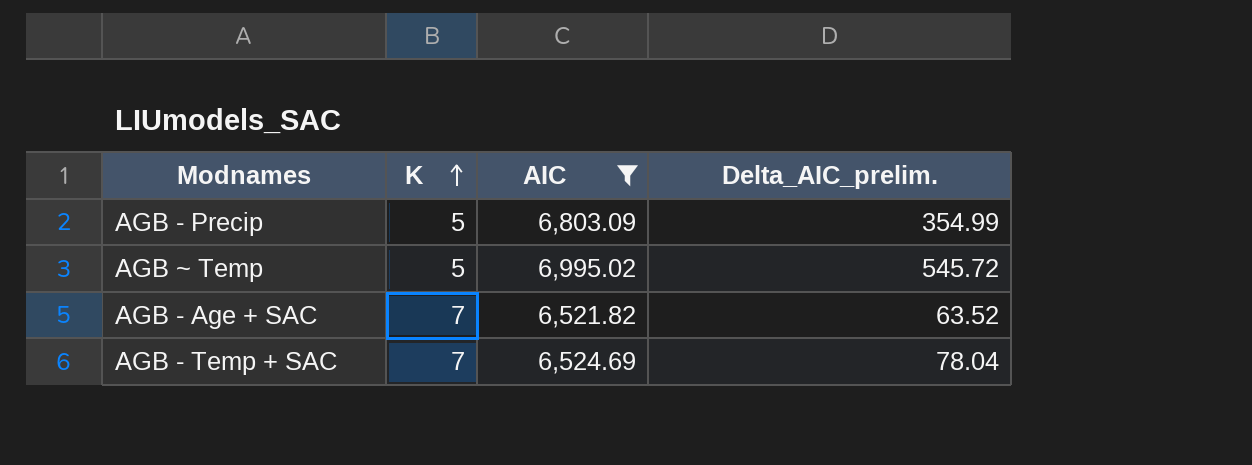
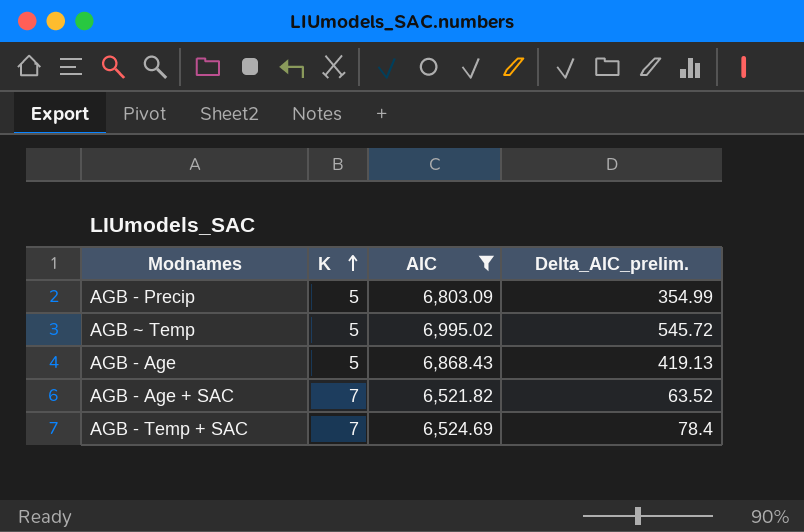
row AGB - Age: none -> 5 | 6,868.43 | 419.13
AGB - Temp + SAC | Delta_AIC_prelim.: 78.04 -> 78.4

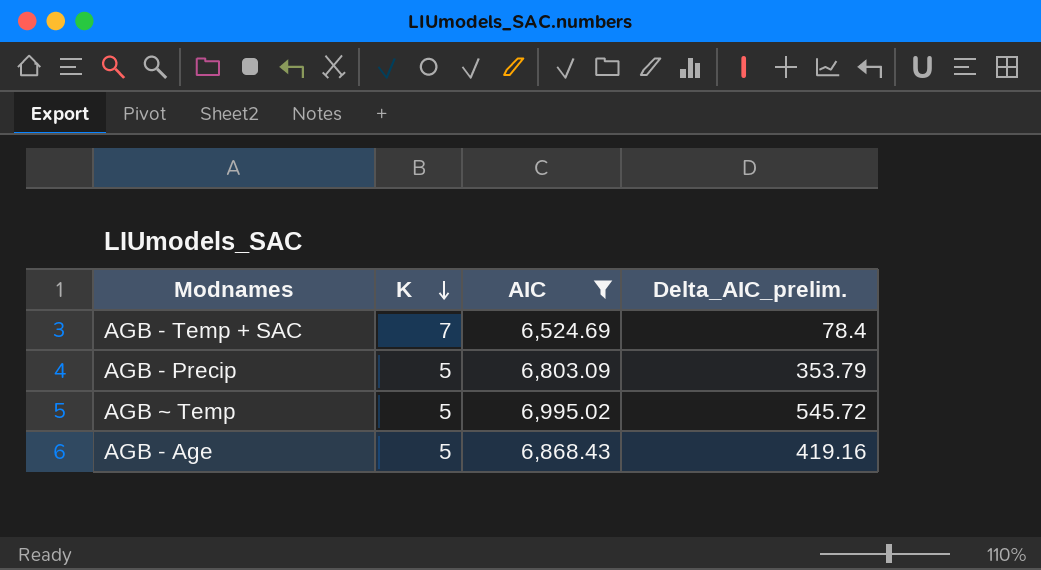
row order: K ascending -> K descending
row AGB - Age + SAC: 7 | 6,521.82 | 63.52 -> none
AGB - Precip | Delta_AIC_prelim.: 354.99 -> 353.79
AGB - Age | Delta_AIC_prelim.: 419.13 -> 419.16

